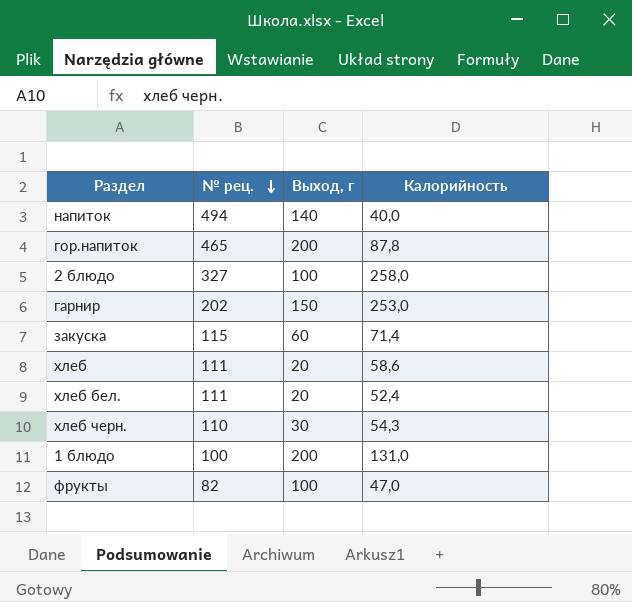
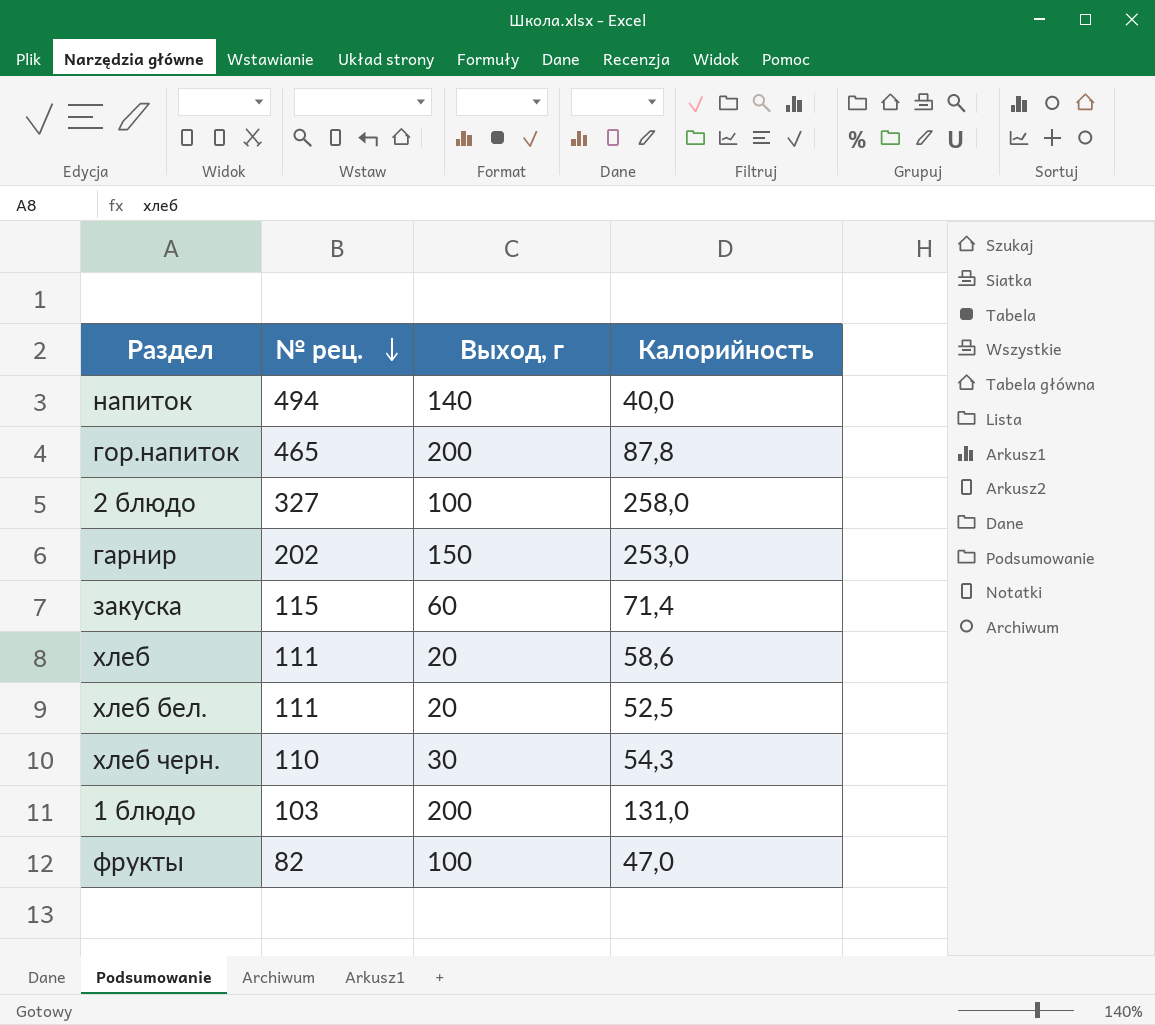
хлеб бел. | Калорийность: 52,4 -> 52,5
1 блюдо | № рец.: 100 -> 103

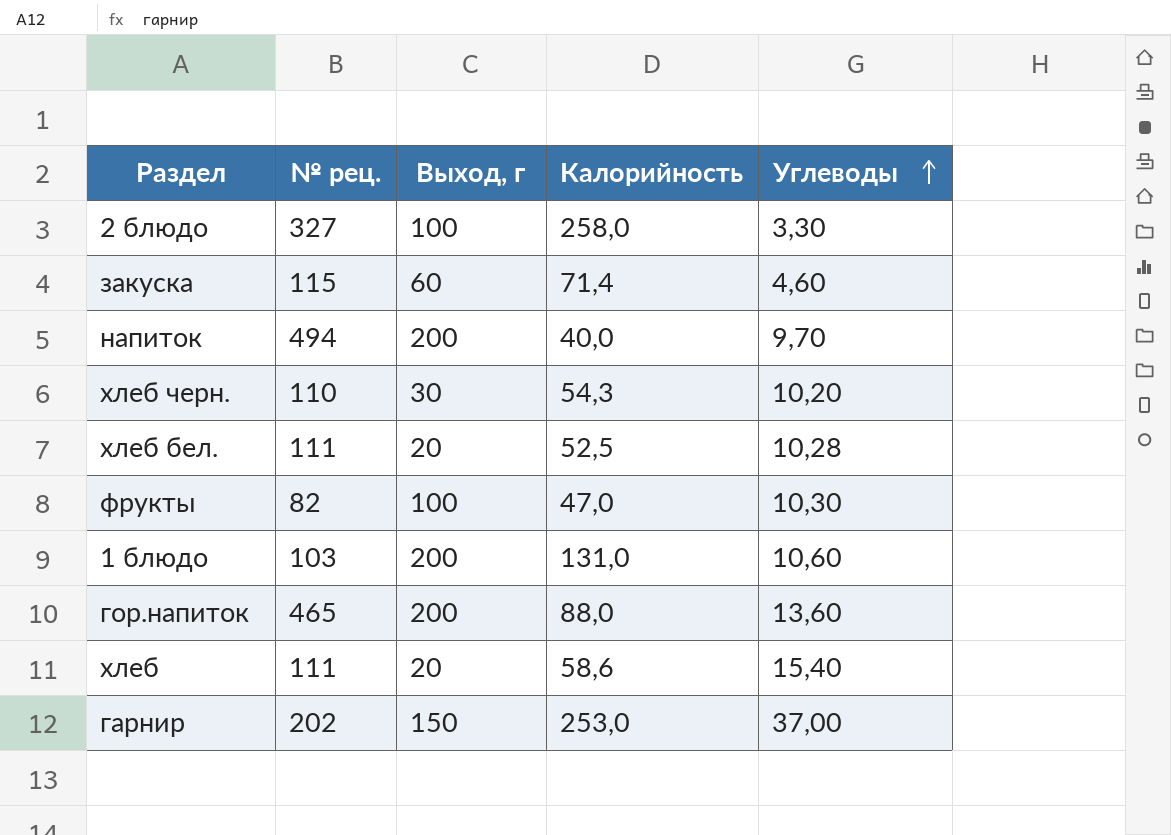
row order: № рец. descending -> Углеводы ascending
column Углеводы | position: none -> 5
напиток | Выход, г: 140 -> 200
гор.напиток | Калорийность: 87,8 -> 88,0

